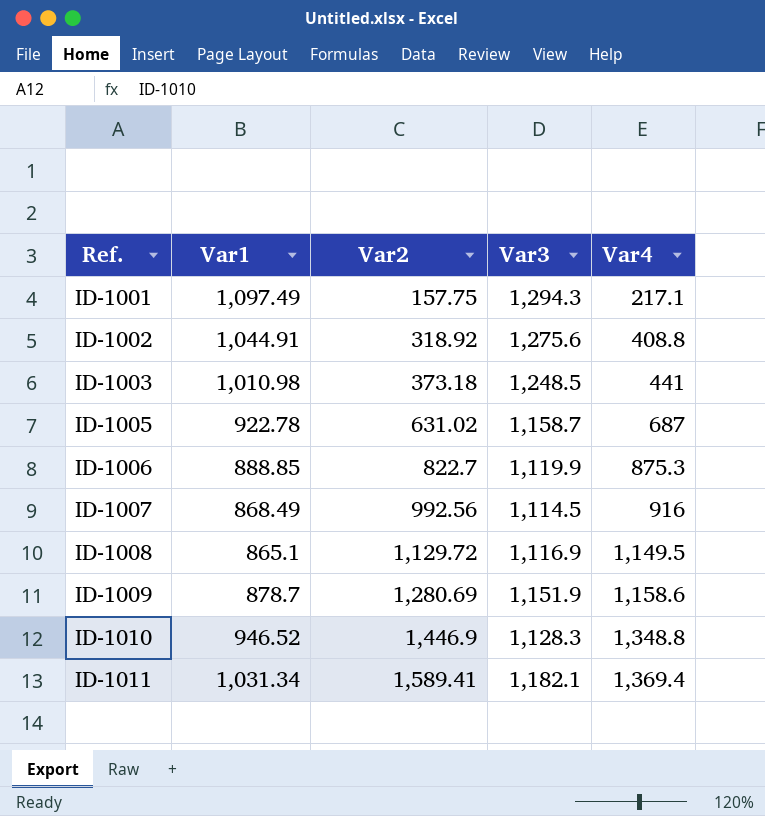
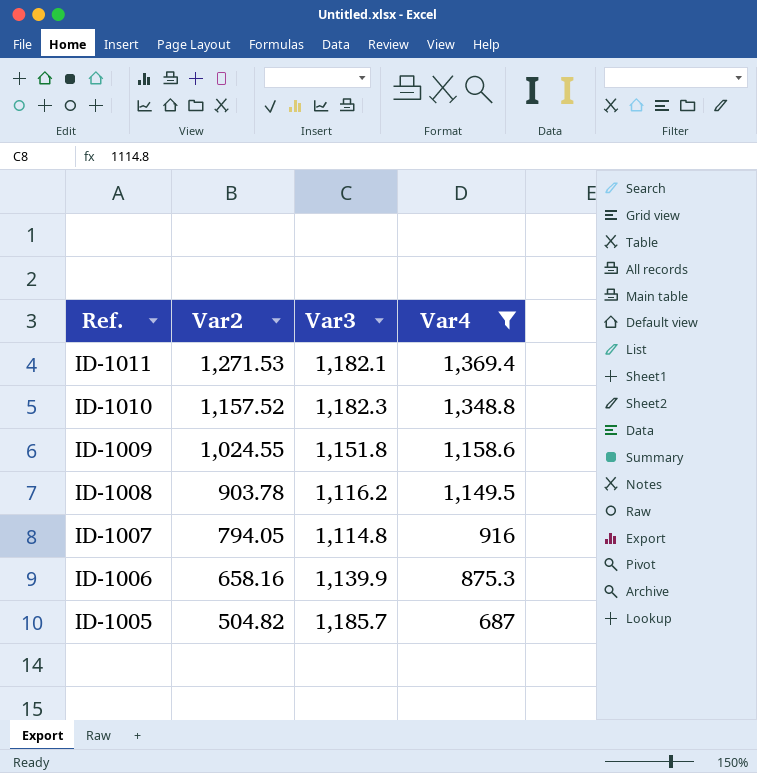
filter: none -> Var4 >= 687
row order: Ref. ascending -> Ref. descending
column Var1 | position: 2 -> none
ID-1011 | Var2: 1,589.41 -> 1,271.53
ID-1010 | Var2: 1,446.9 -> 1,157.52
ID-1010 | Var3: 1,128.3 -> 1,182.3
ID-1009 | Var2: 1,280.69 -> 1,024.55
ID-1009 | Var3: 1,151.9 -> 1,151.8
ID-1008 | Var2: 1,129.72 -> 903.78
ID-1008 | Var3: 1,116.9 -> 1,116.2
ID-1007 | Var2: 992.56 -> 794.05
ID-1007 | Var3: 1,114.5 -> 1,114.8
ID-1006 | Var2: 822.7 -> 658.16
ID-1006 | Var3: 1,119.9 -> 1,139.9
ID-1005 | Var2: 631.02 -> 504.82
ID-1005 | Var3: 1,158.7 -> 1,185.7

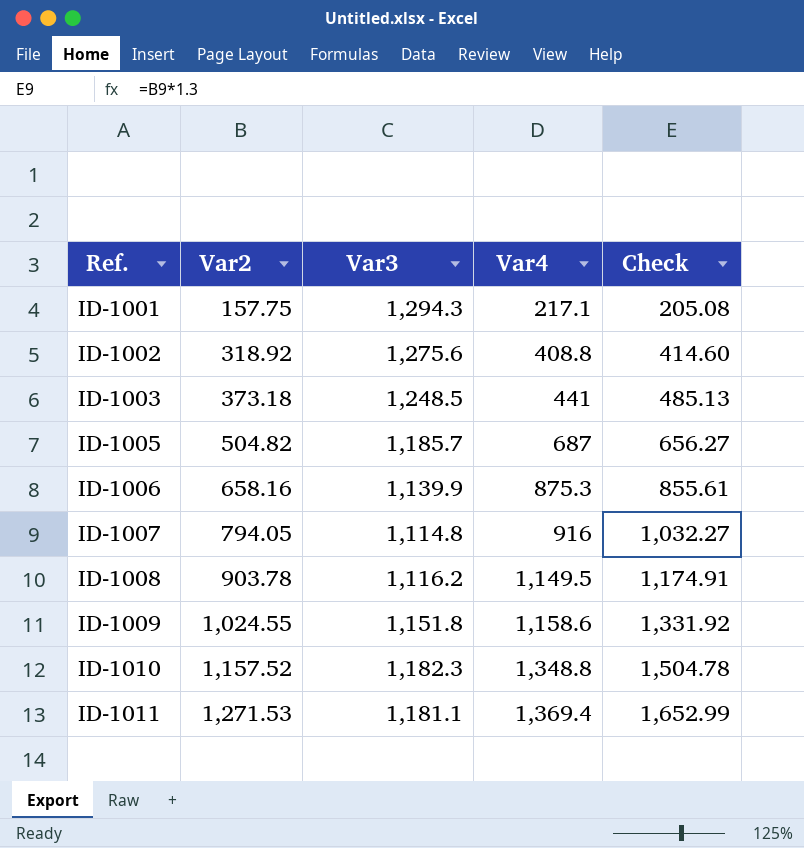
filter: Var4 >= 687 -> none
row order: Ref. descending -> Ref. ascending
column Check | formula: none -> [Var2] * 1.3
ID-1011 | Var3: 1,182.1 -> 1,181.1

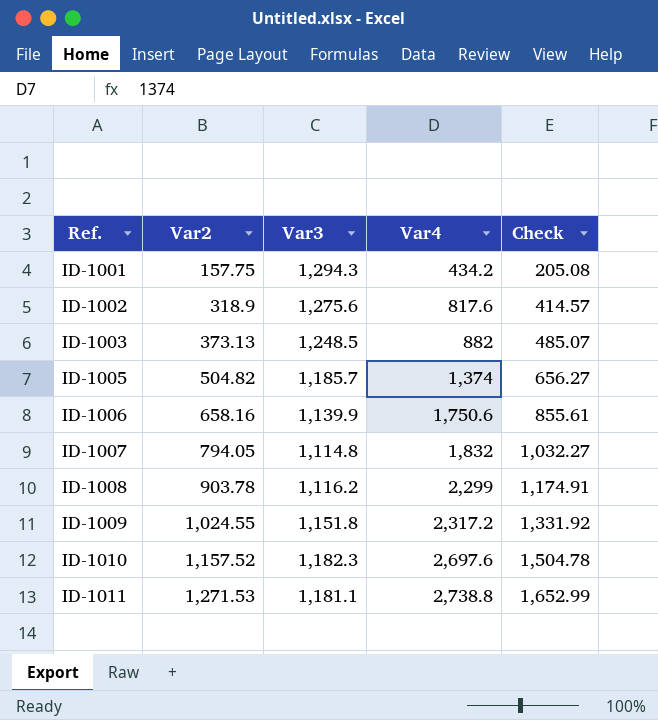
ID-1001 | Var4: 217.1 -> 434.2
ID-1002 | Var2: 318.92 -> 318.9
ID-1002 | Var4: 408.8 -> 817.6
ID-1002 | Check: 414.60 -> 414.57
ID-1003 | Var2: 373.18 -> 373.13
ID-1003 | Var4: 441 -> 882
ID-1003 | Check: 485.13 -> 485.07
ID-1005 | Var4: 687 -> 1,374
ID-1006 | Var4: 875.3 -> 1,750.6
ID-1007 | Var4: 916 -> 1,832
ID-1008 | Var4: 1,149.5 -> 2,299
ID-1009 | Var4: 1,158.6 -> 2,317.2
ID-1010 | Var4: 1,348.8 -> 2,697.6
ID-1011 | Var4: 1,369.4 -> 2,738.8

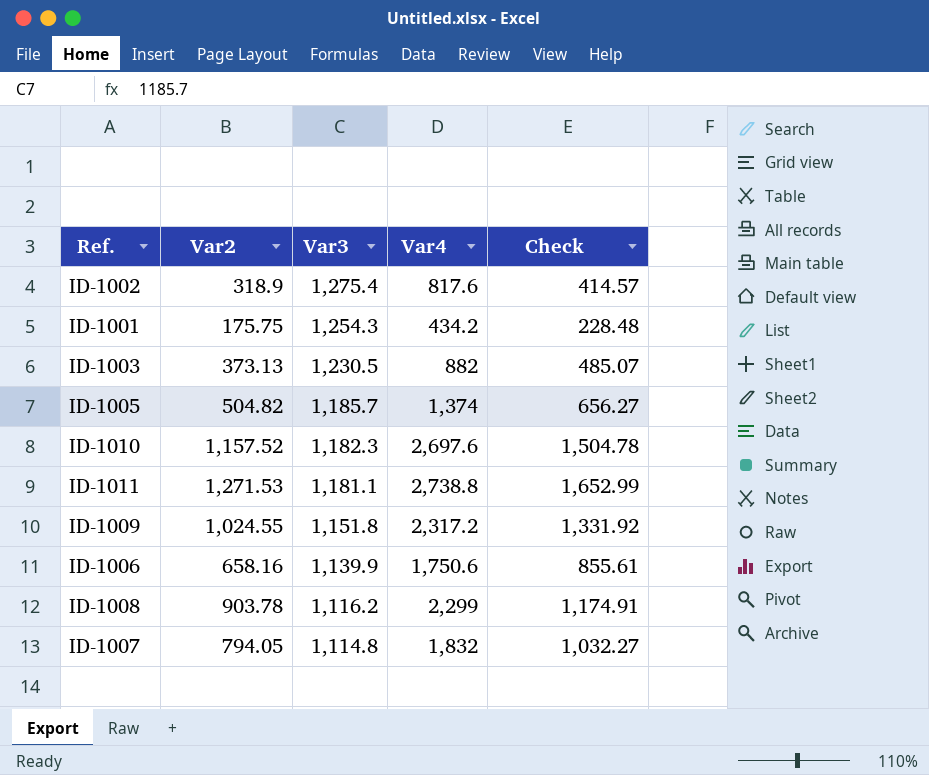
row order: Ref. ascending -> Var3 descending
ID-1002 | Var3: 1,275.6 -> 1,275.4
ID-1001 | Var2: 157.75 -> 175.75
ID-1001 | Var3: 1,294.3 -> 1,254.3
ID-1001 | Check: 205.08 -> 228.48
ID-1003 | Var3: 1,248.5 -> 1,230.5

